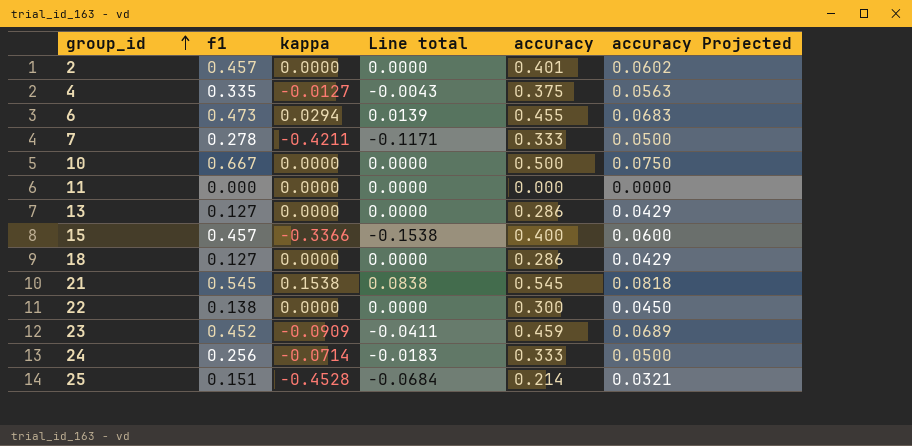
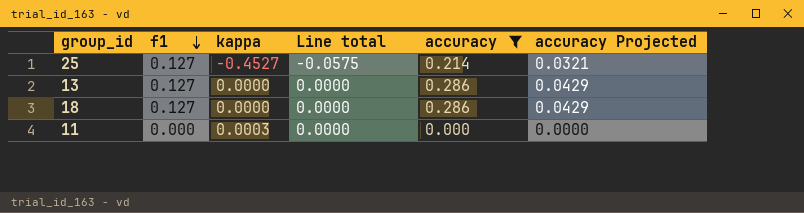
filter: none -> accuracy <= 0.286
row order: group_id ascending -> f1 descending
25 | f1: 0.151 -> 0.127
25 | kappa: -0.4528 -> -0.4527
25 | Line total: -0.0684 -> -0.0575
11 | kappa: 0.0000 -> 0.0003

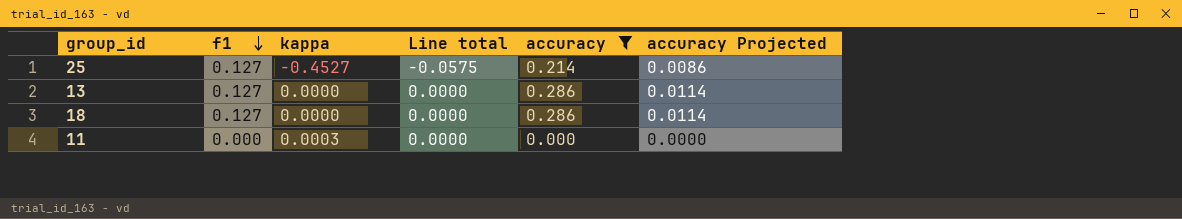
column accuracy Projected | formula: [accuracy] * 0.15 -> [accuracy] * 0.04

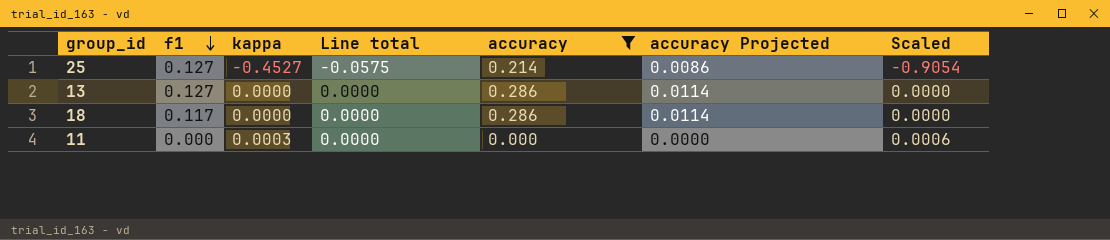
column Scaled | formula: none -> [kappa] * 2
18 | f1: 0.127 -> 0.117

